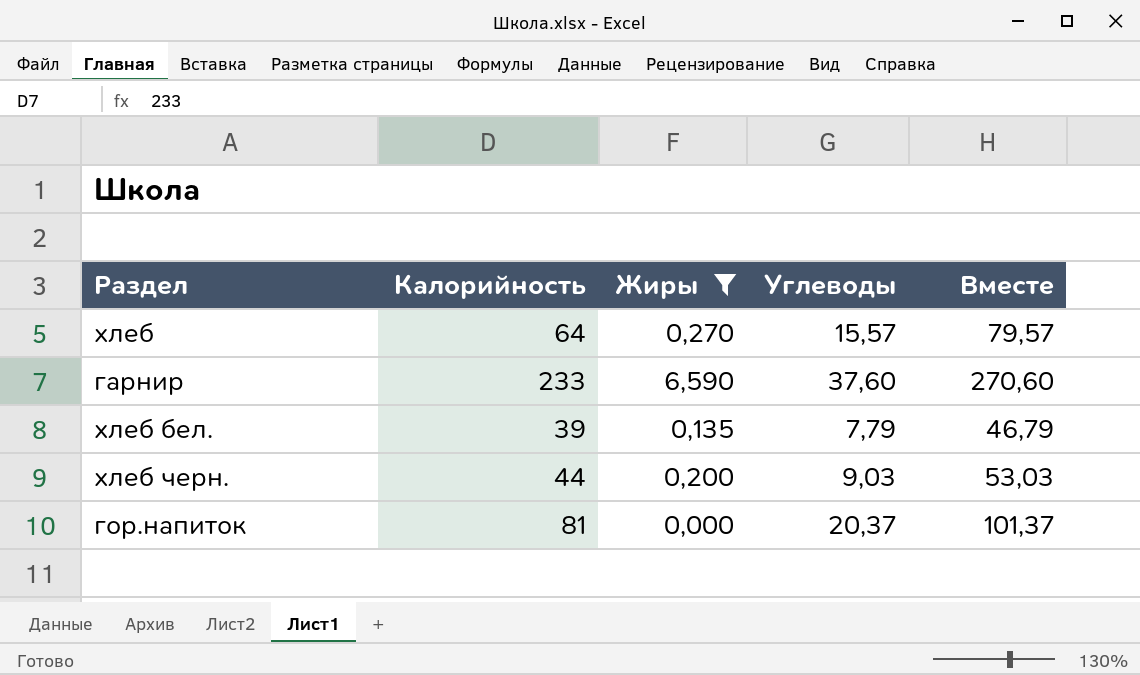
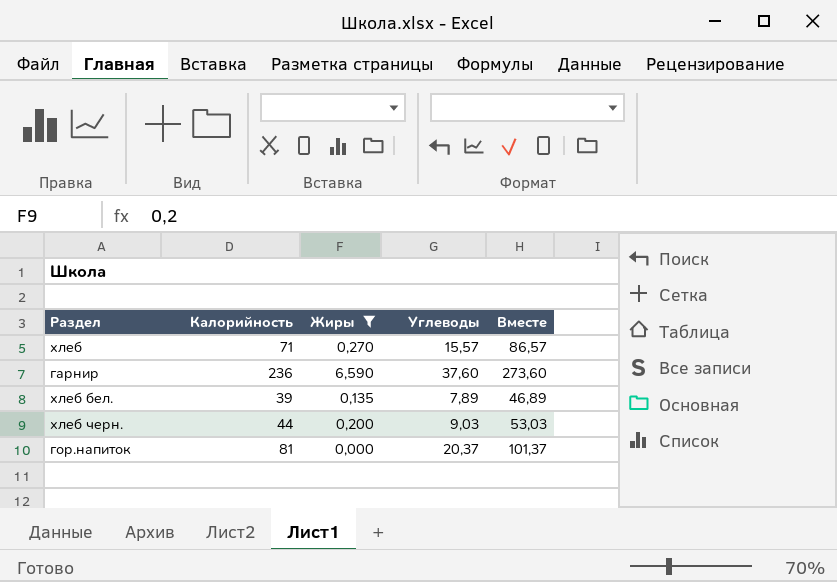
хлеб | Калорийность: 64 -> 71
хлеб | Вместе: 79,57 -> 86,57
гарнир | Калорийность: 233 -> 236
гарнир | Вместе: 270,60 -> 273,60
хлеб бел. | Углеводы: 7,79 -> 7,89
хлеб бел. | Вместе: 46,79 -> 46,89

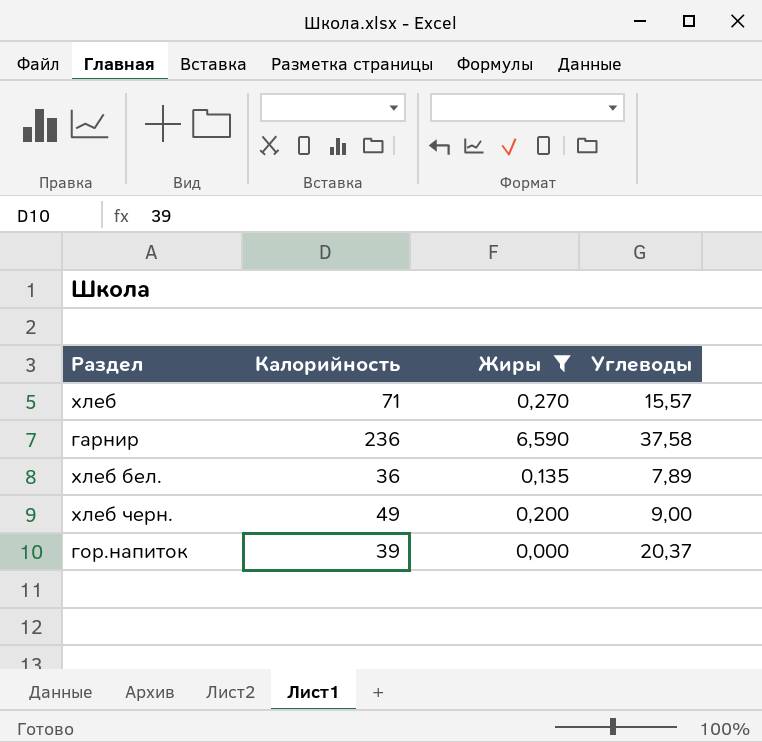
column Вместе | formula: [Калорийность] + [Углеводы] -> none
гарнир | Углеводы: 37,60 -> 37,58
хлеб бел. | Калорийность: 39 -> 36
хлеб черн. | Калорийность: 44 -> 49
хлеб черн. | Углеводы: 9,03 -> 9,00
гор.напиток | Калорийность: 81 -> 39

